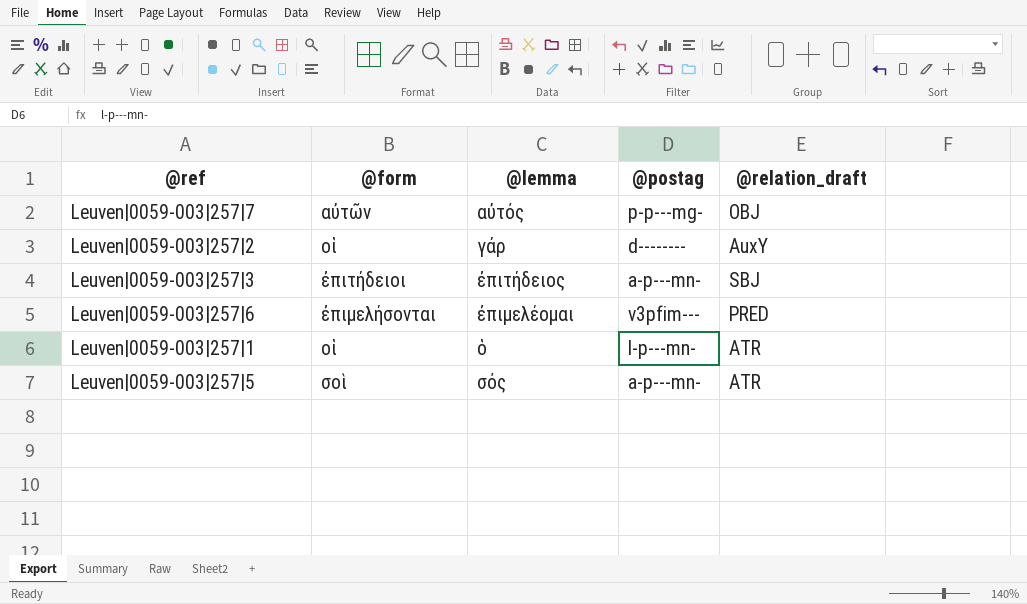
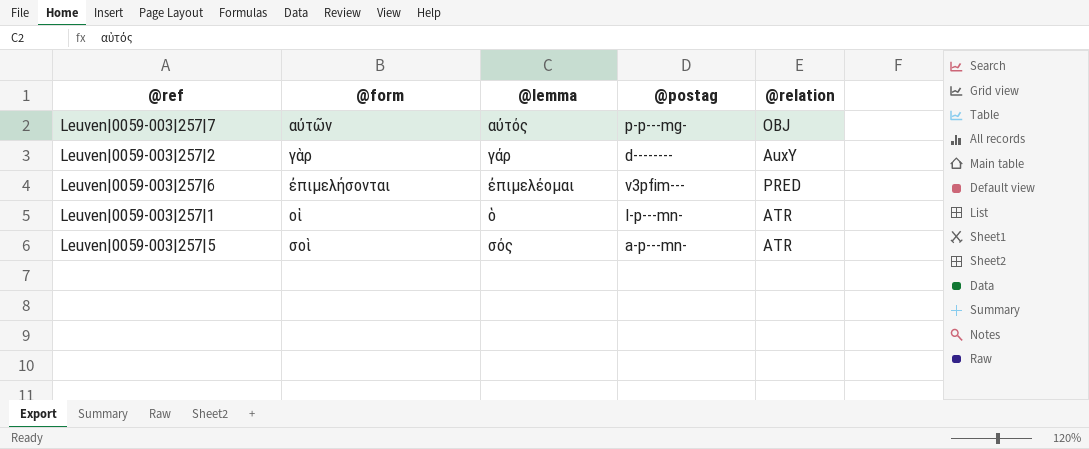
column name: @relation_draft -> @relation
row Leuven|0059-003|257|3: ἐπιτήδειοι | ἐπιτήδειος | a-p---mn- | SBJ -> none
Leuven|0059-003|257|2 | @form: οἱ -> γὰρ

